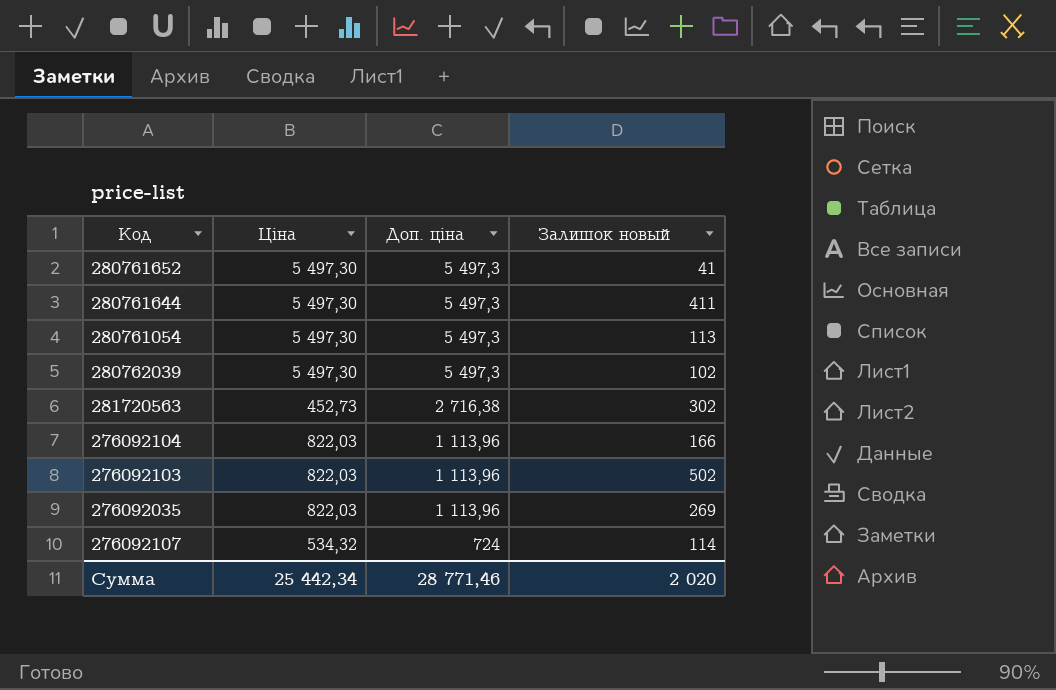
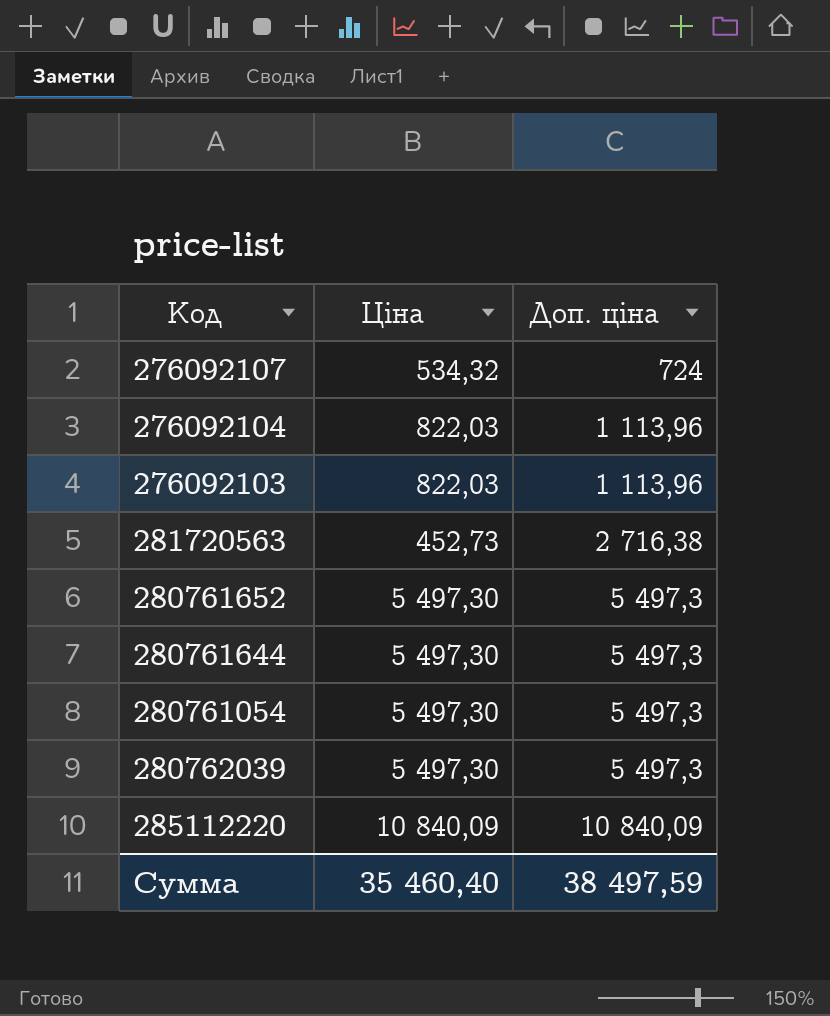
row order: Доп. ціна descending -> Доп. ціна ascending
column Залишок новый | position: 4 -> none
row 276092035: 822,03 | 1 113,96 | 269 -> none
row 285112220: none -> 10 840,09 | 10 840,09
Сумма | Ціна: 25 442,34 -> 35 460,40
Сумма | Доп. ціна: 28 771,46 -> 38 497,59

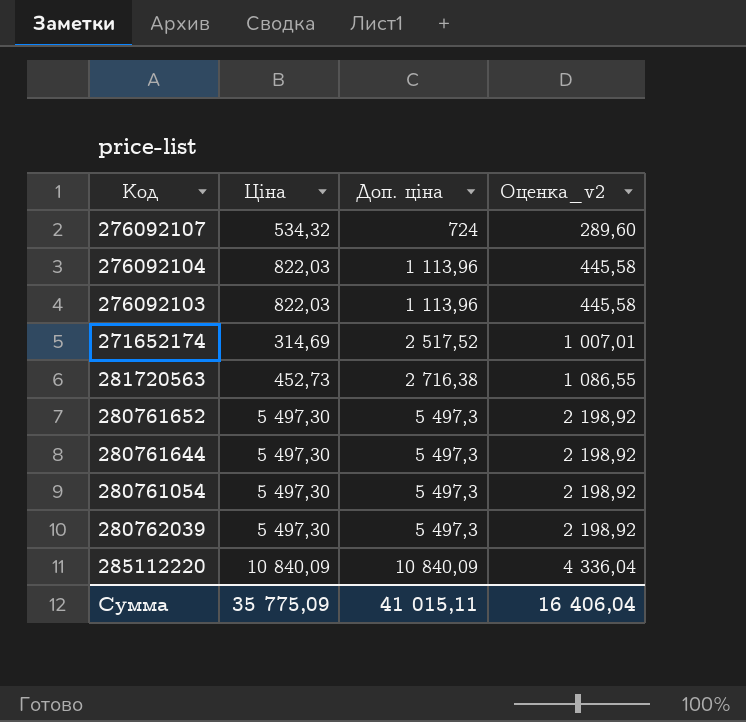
column Оценка_v2 | formula: none -> [Доп. ціна] * 0,4
row 271652174: none -> 314,69 | 2 517,52 | 1 007,01
Сумма | Ціна: 35 460,40 -> 35 775,09
Сумма | Доп. ціна: 38 497,59 -> 41 015,11

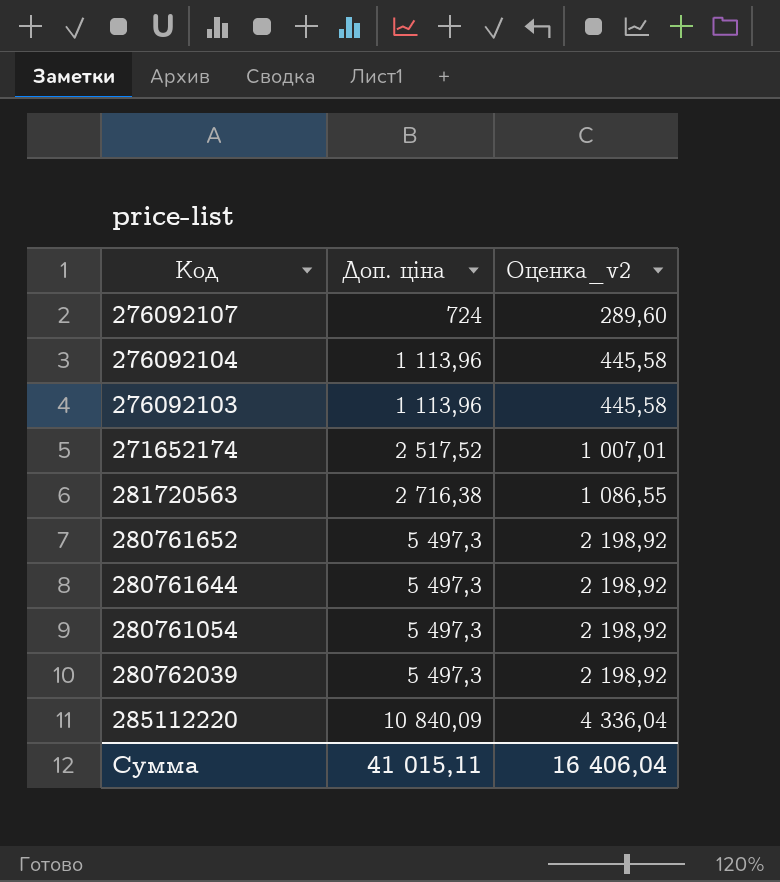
column Ціна | position: 2 -> none

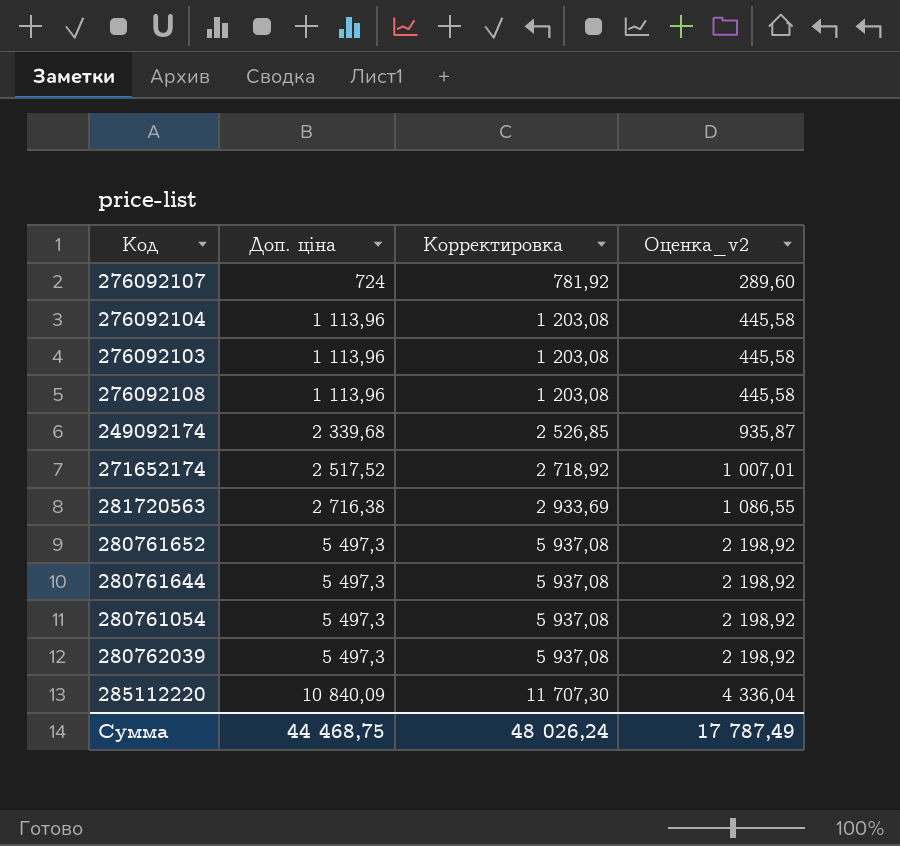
column Корректировка | formula: none -> [Доп. ціна] * 1,08
row 276092108: none -> 1 113,96 | 1 203,08 | 445,58
row 249092174: none -> 2 339,68 | 2 526,85 | 935,87
Сумма | Доп. ціна: 41 015,11 -> 44 468,75
Сумма | Оценка_v2: 16 406,04 -> 17 787,49

